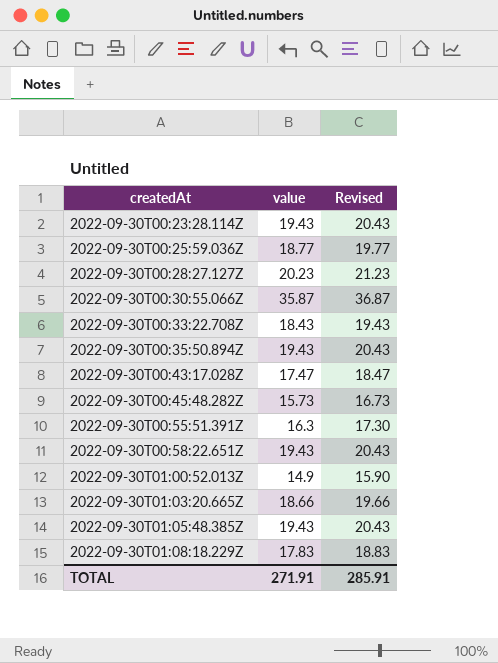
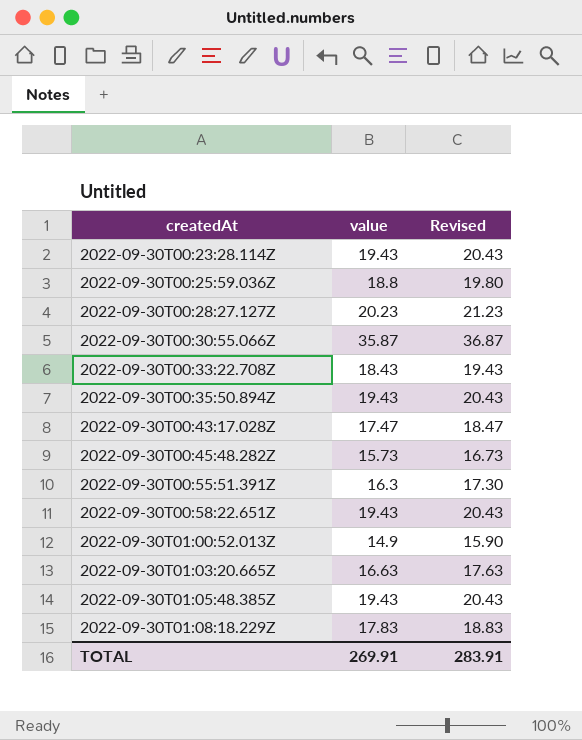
2022-09-30T00:25:59.036Z | value: 18.77 -> 18.8
2022-09-30T00:25:59.036Z | Revised: 19.77 -> 19.80
2022-09-30T01:03:20.665Z | value: 18.66 -> 16.63
2022-09-30T01:03:20.665Z | Revised: 19.66 -> 17.63
TOTAL | value: 271.91 -> 269.91
TOTAL | Revised: 285.91 -> 283.91

